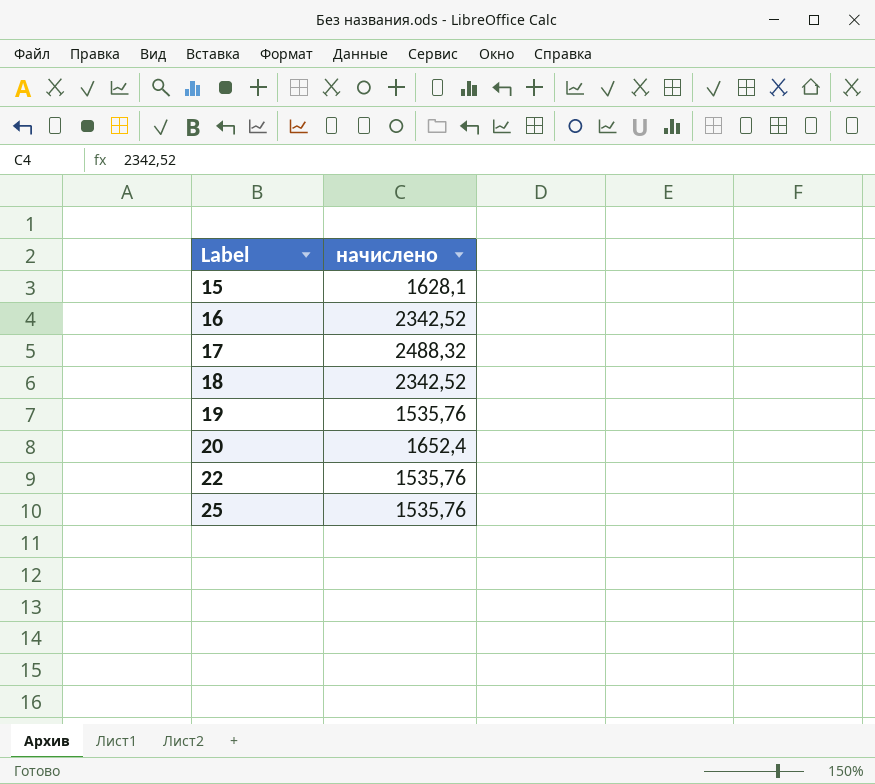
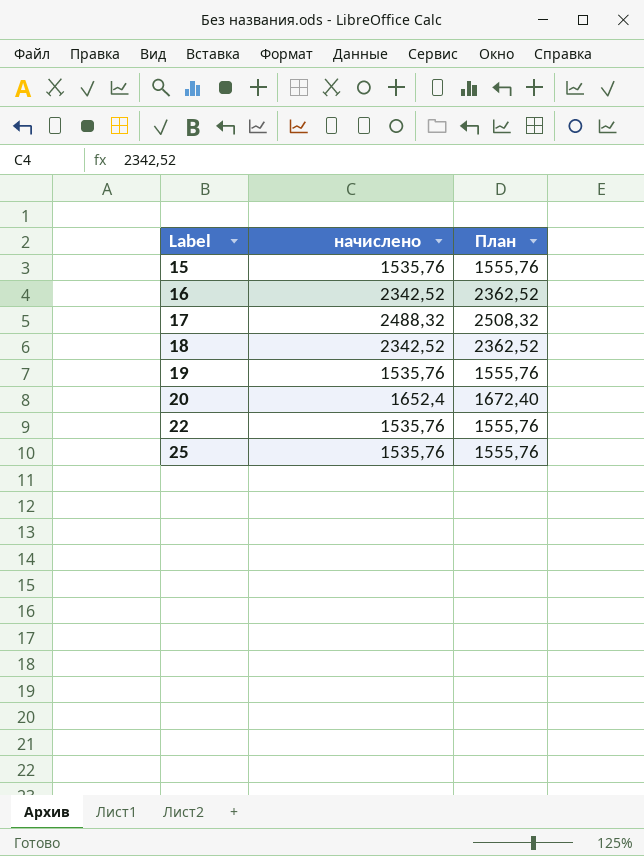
column План | formula: none -> [начислено] + 20
15 | начислено: 1628,1 -> 1535,76

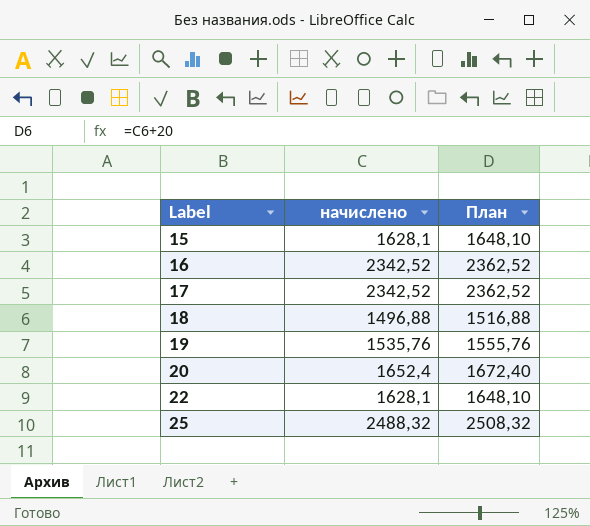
15 | начислено: 1535,76 -> 1628,1
15 | План: 1555,76 -> 1648,10
17 | начислено: 2488,32 -> 2342,52
17 | План: 2508,32 -> 2362,52
18 | начислено: 2342,52 -> 1496,88
18 | План: 2362,52 -> 1516,88
22 | начислено: 1535,76 -> 1628,1
22 | План: 1555,76 -> 1648,10
25 | начислено: 1535,76 -> 2488,32
25 | План: 1555,76 -> 2508,32

